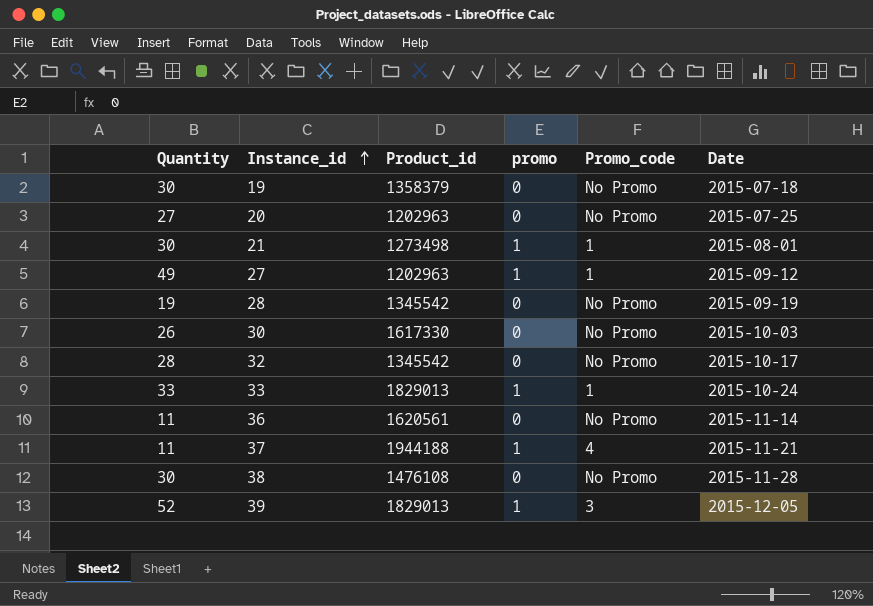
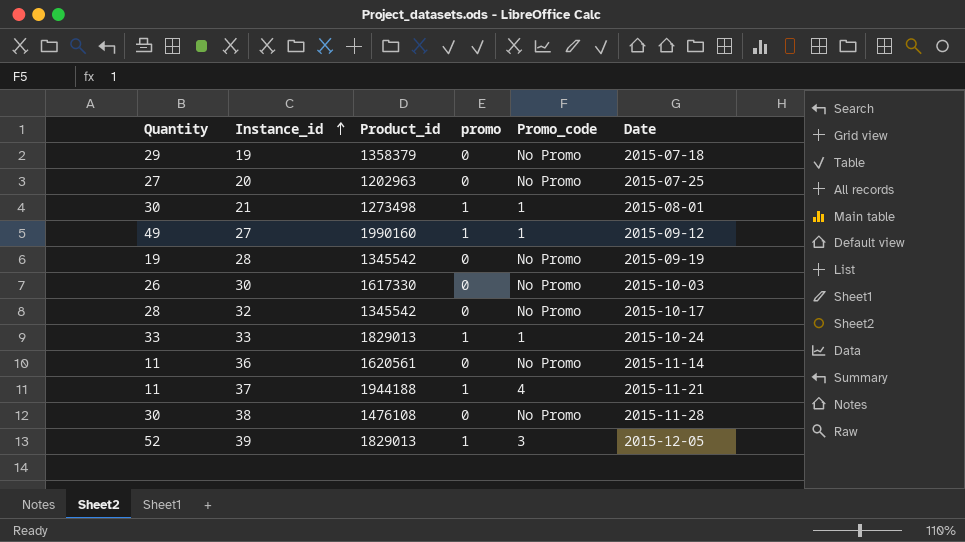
19 | Quantity: 30 -> 29
27 | Product_id: 1202963 -> 1990160

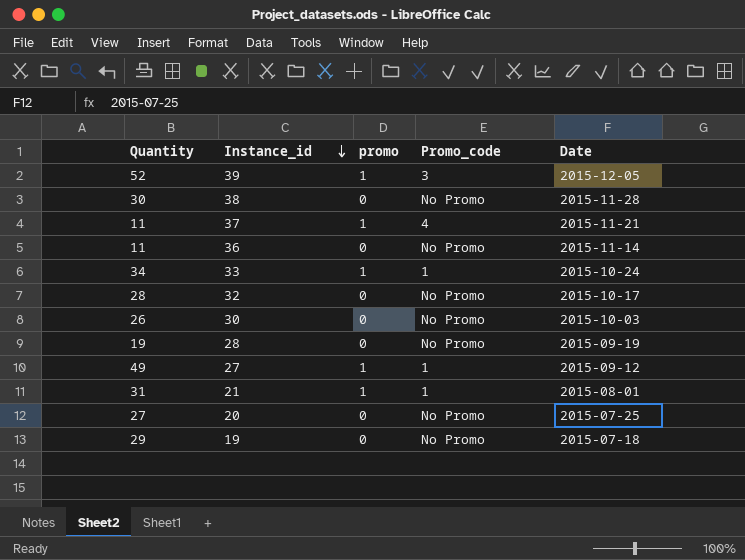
row order: Instance_id ascending -> Instance_id descending
column Product_id | position: 3 -> none
33 | Quantity: 33 -> 34
21 | Quantity: 30 -> 31

